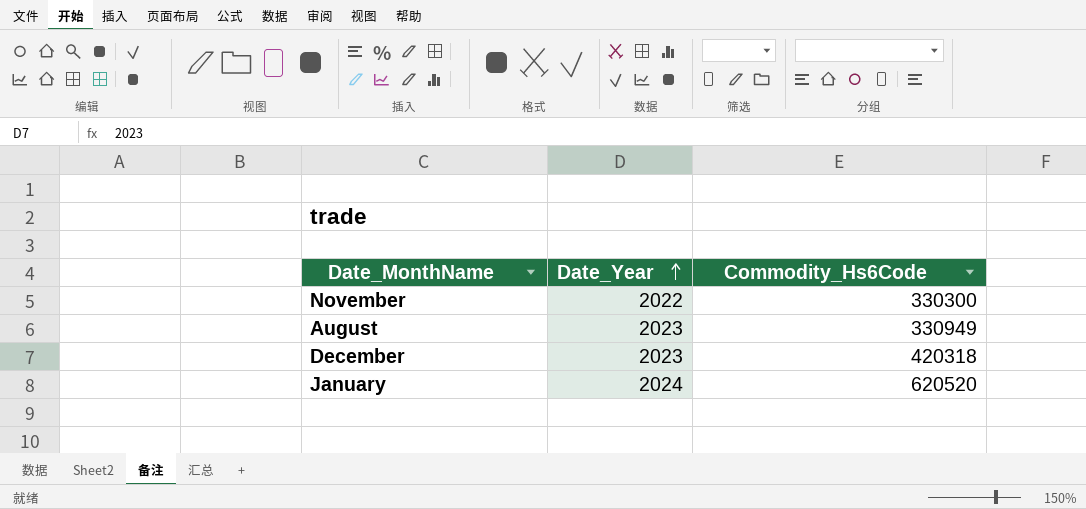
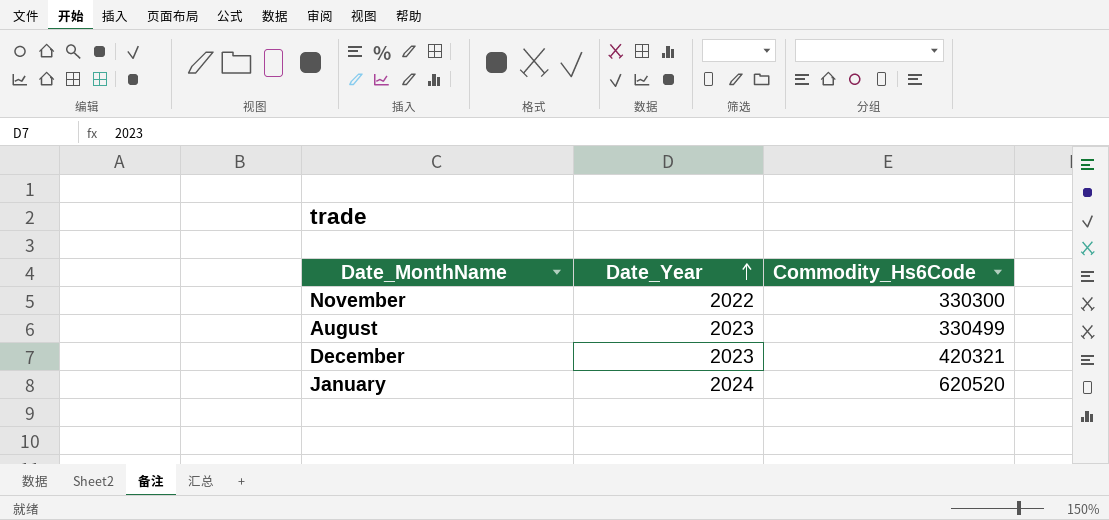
August | Commodity_Hs6Code: 330949 -> 330499
December | Commodity_Hs6Code: 420318 -> 420321

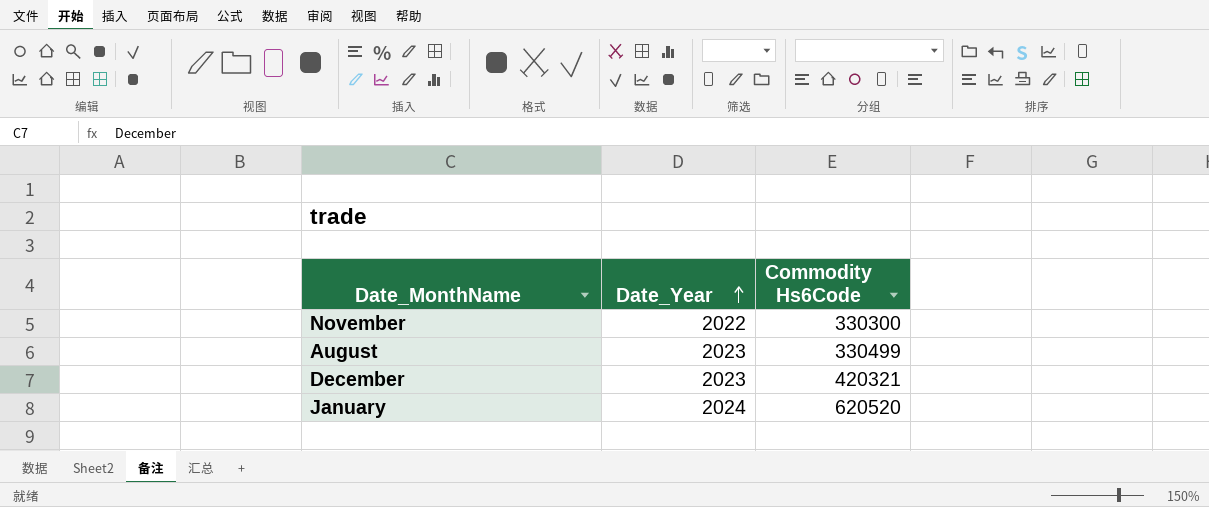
column name: Commodity_Hs6Code -> Commodity Hs6Code

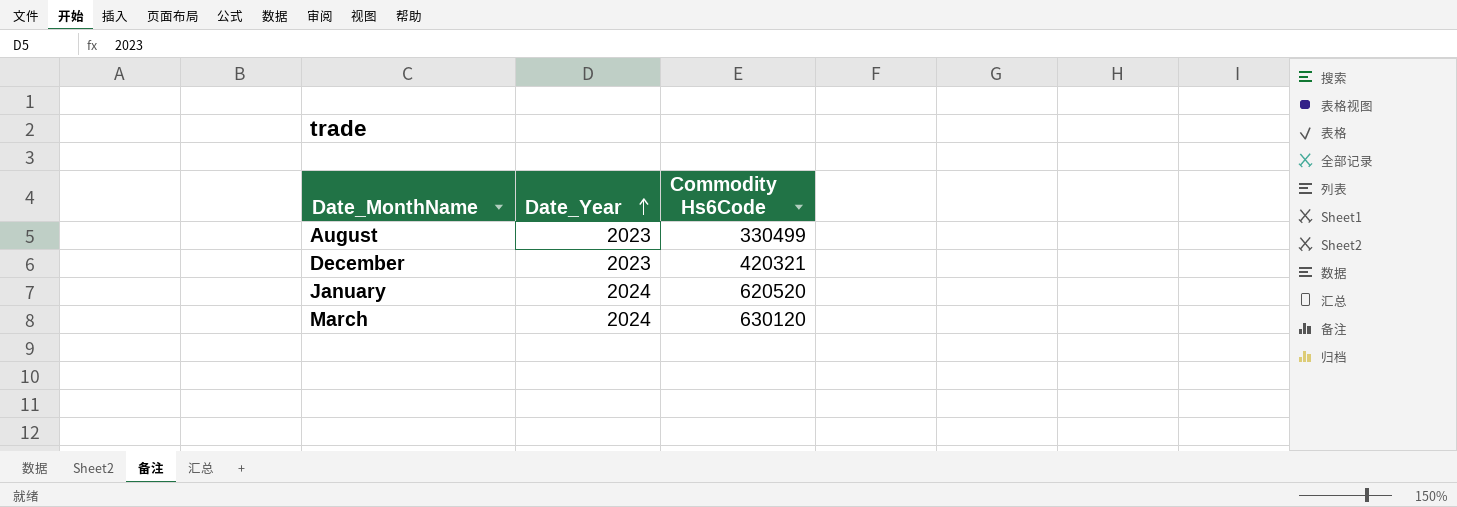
row November: 2022 | 330300 -> none
row March: none -> 2024 | 630120

